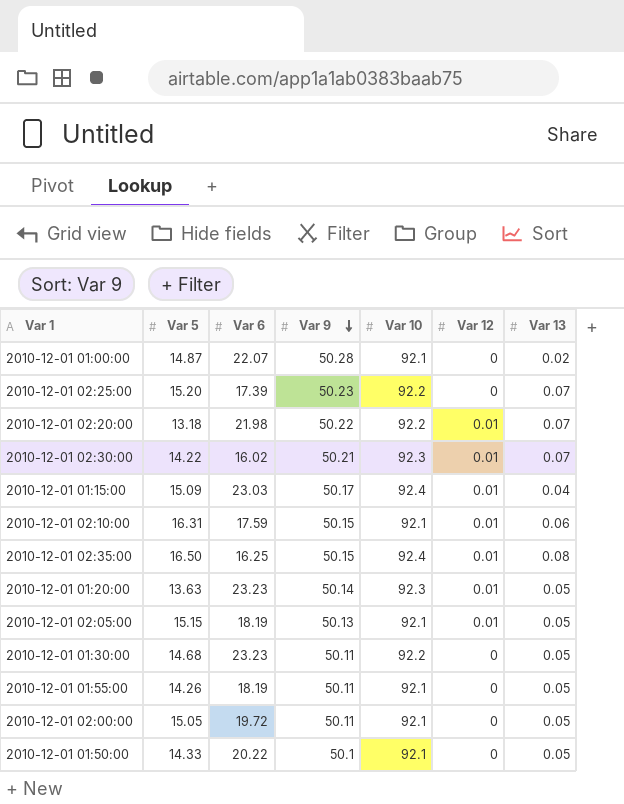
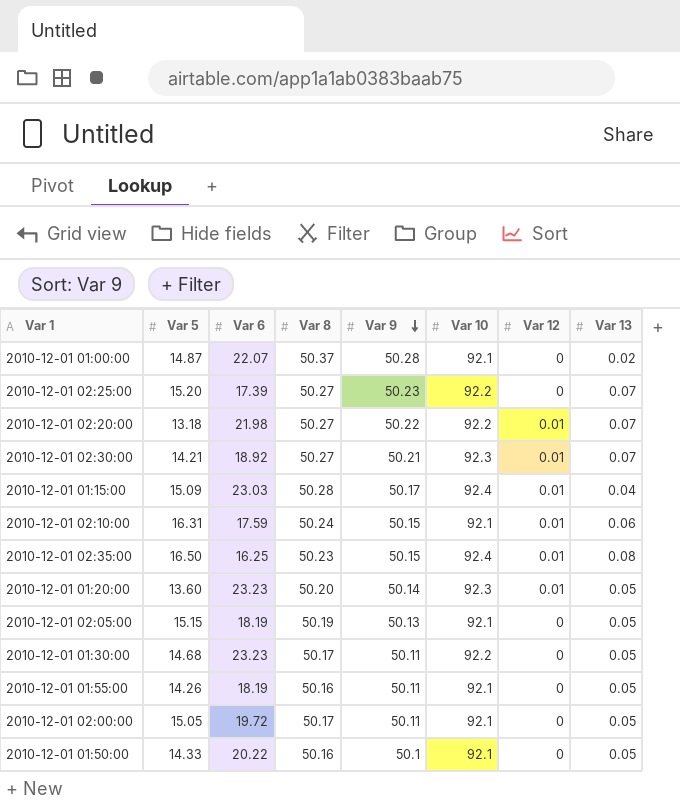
column Var 8 | position: none -> 4
2010-12-01 02:30:00 | Var 5: 14.22 -> 14.21
2010-12-01 02:30:00 | Var 6: 16.02 -> 18.92
2010-12-01 01:20:00 | Var 5: 13.63 -> 13.60
2010-12-01 02:05:00 | Var 12: 0.01 -> 0

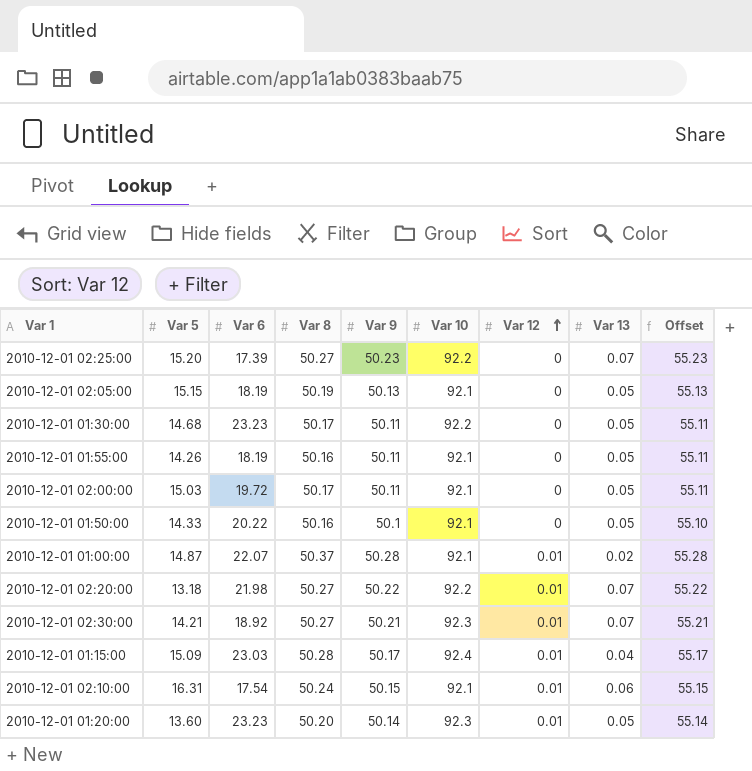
row order: Var 9 descending -> Var 12 ascending
column Offset | formula: none -> [Var 9] + 5
row 2010-12-01 02:35:00: 16.50 | 16.25 | 50.23 | 50.15 | 92.4 | 0.01 | 0.08 -> none
2010-12-01 02:00:00 | Var 5: 15.05 -> 15.03
2010-12-01 01:00:00 | Var 12: 0 -> 0.01
2010-12-01 02:10:00 | Var 6: 17.59 -> 17.54

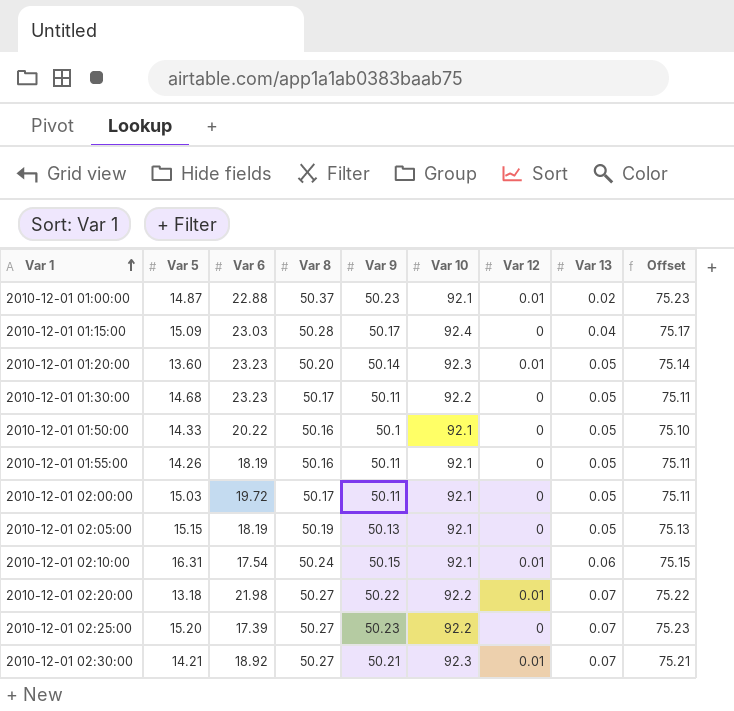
row order: Var 12 ascending -> Var 1 ascending
column Offset | formula: [Var 9] + 5 -> [Var 9] + 25
2010-12-01 01:00:00 | Var 6: 22.07 -> 22.88
2010-12-01 01:00:00 | Var 9: 50.28 -> 50.23
2010-12-01 01:15:00 | Var 12: 0.01 -> 0

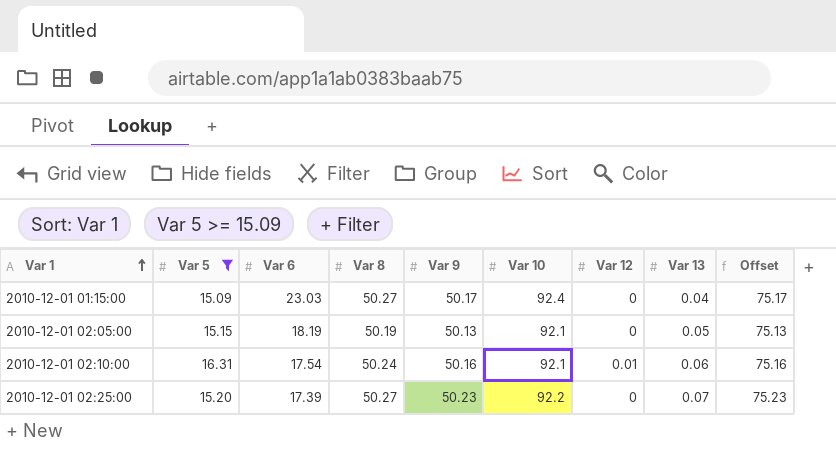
filter: none -> Var 5 >= 15.09
2010-12-01 01:15:00 | Var 8: 50.28 -> 50.27
2010-12-01 02:10:00 | Var 9: 50.15 -> 50.16
2010-12-01 02:10:00 | Offset: 75.15 -> 75.16

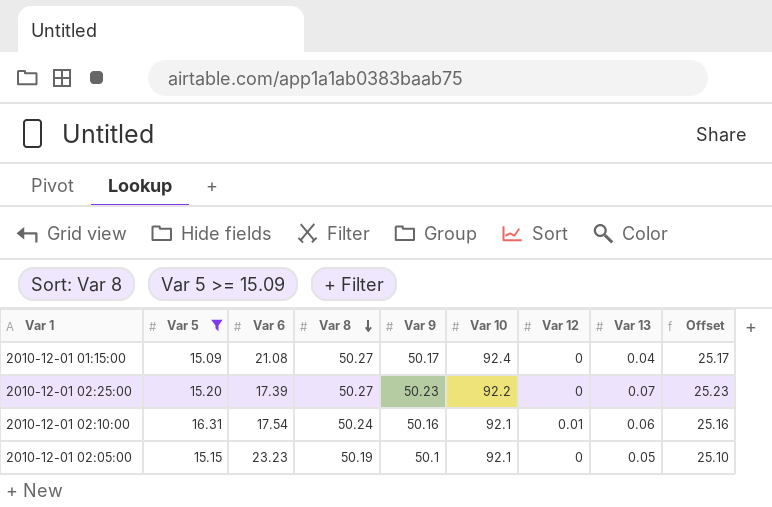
row order: Var 1 ascending -> Var 8 descending
column Offset | formula: [Var 9] + 25 -> [Var 9] - 25
2010-12-01 01:15:00 | Var 6: 23.03 -> 21.08
2010-12-01 02:05:00 | Var 6: 18.19 -> 23.23
2010-12-01 02:05:00 | Var 9: 50.13 -> 50.1

